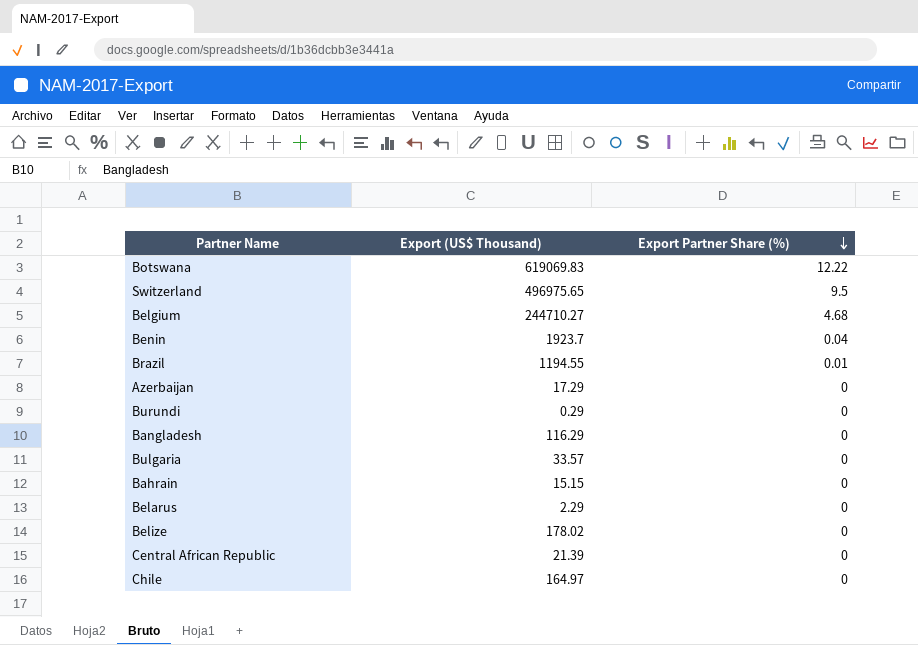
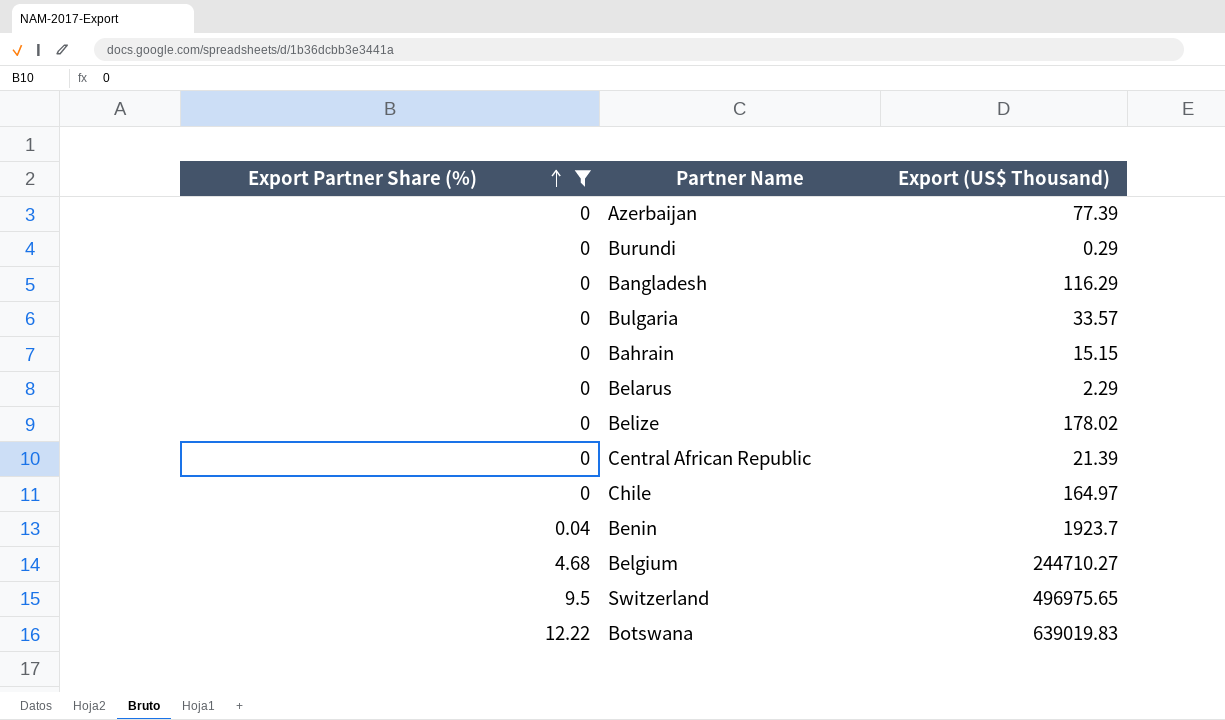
filter: none -> Export Partner Share (%) != 0.01
row order: Export Partner Share (%) descending -> Export Partner Share (%) ascending
column Export Partner Share (%) | position: 3 -> 1
Azerbaijan | Export (US$ Thousand): 17.29 -> 77.39
Botswana | Export (US$ Thousand): 619069.83 -> 639019.83

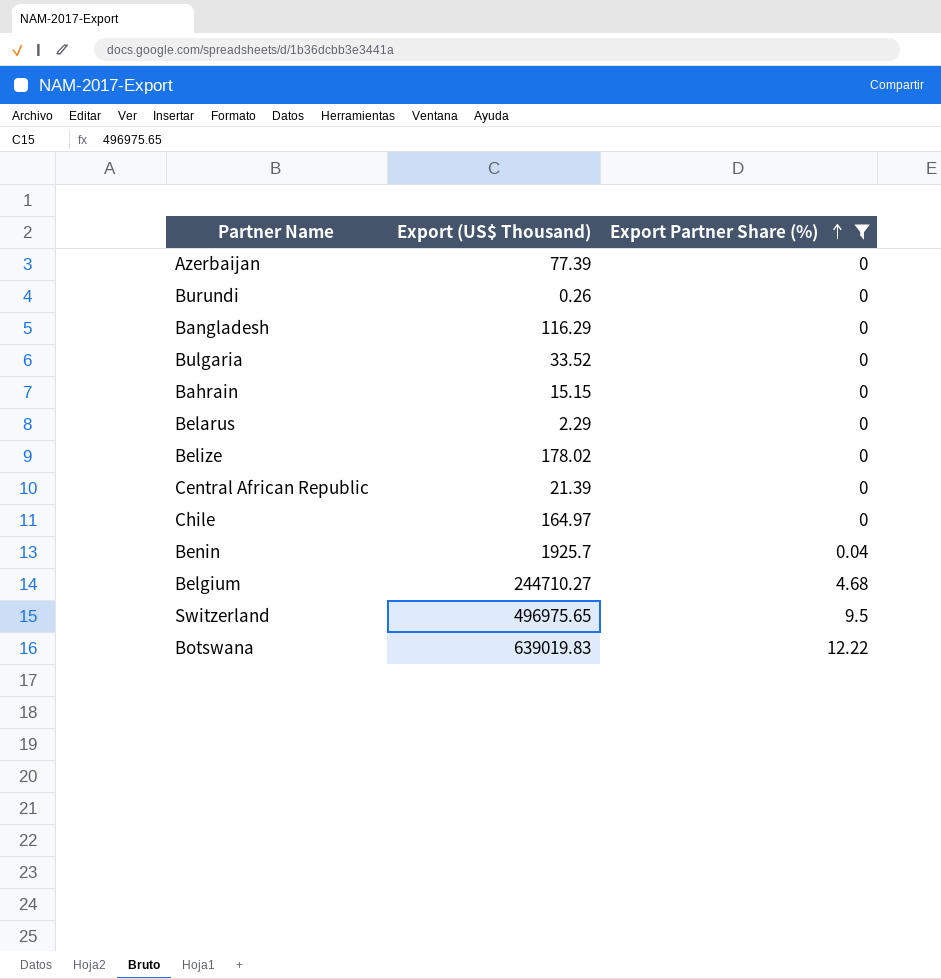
column Export Partner Share (%) | position: 1 -> 3
Burundi | Export (US$ Thousand): 0.29 -> 0.26
Bulgaria | Export (US$ Thousand): 33.57 -> 33.52
Benin | Export (US$ Thousand): 1923.7 -> 1925.7

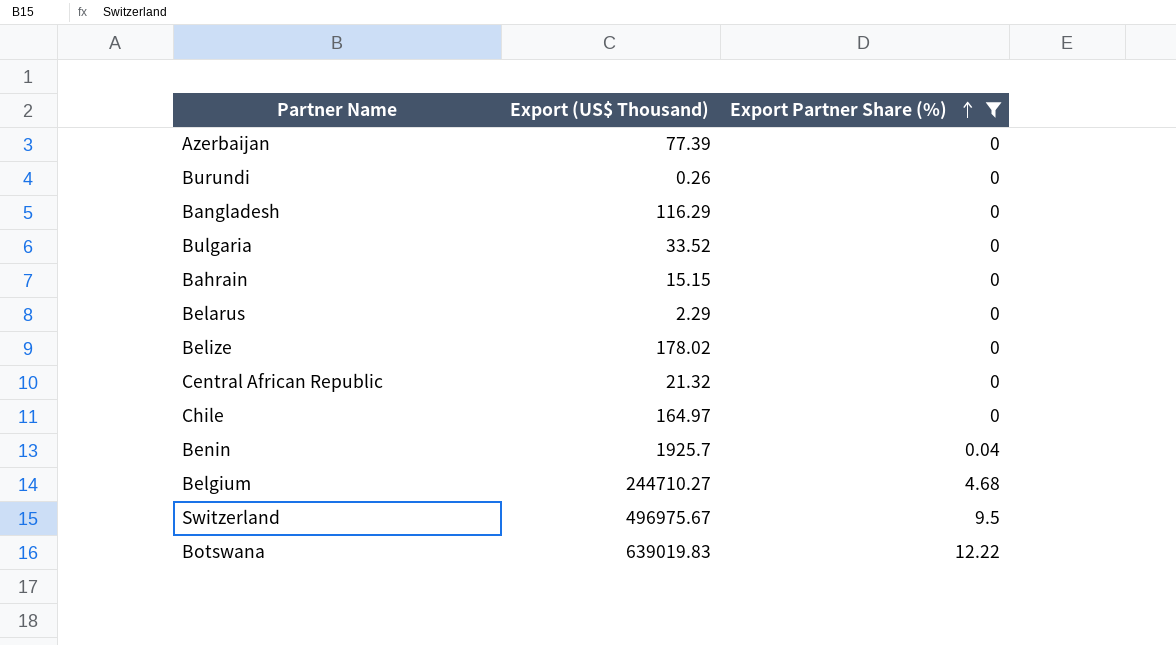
Central African Republic | Export (US$ Thousand): 21.39 -> 21.32
Switzerland | Export (US$ Thousand): 496975.65 -> 496975.67

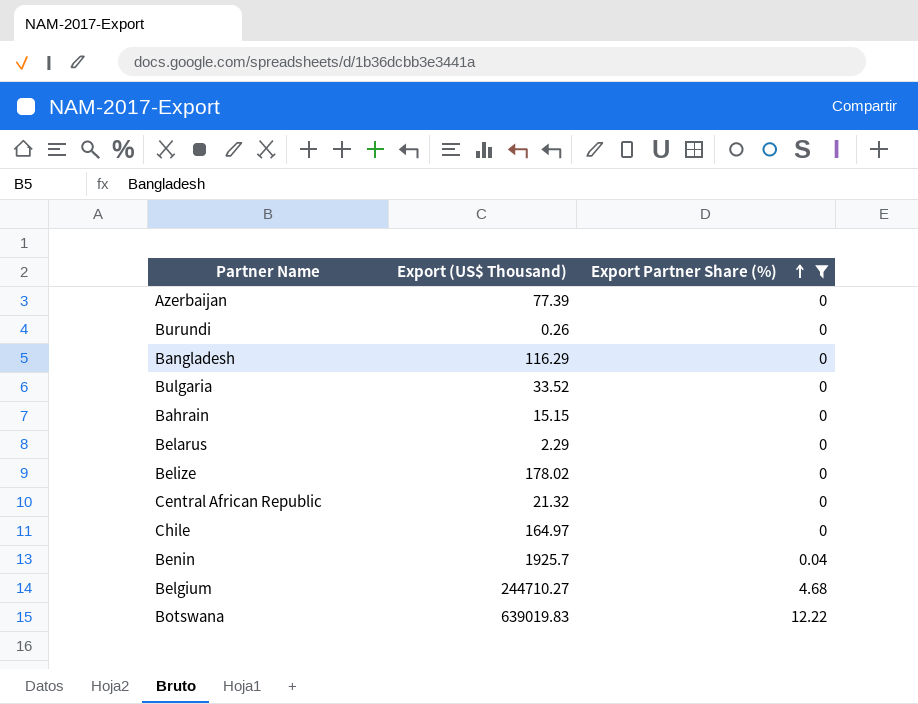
row Switzerland: 496975.67 | 9.5 -> none

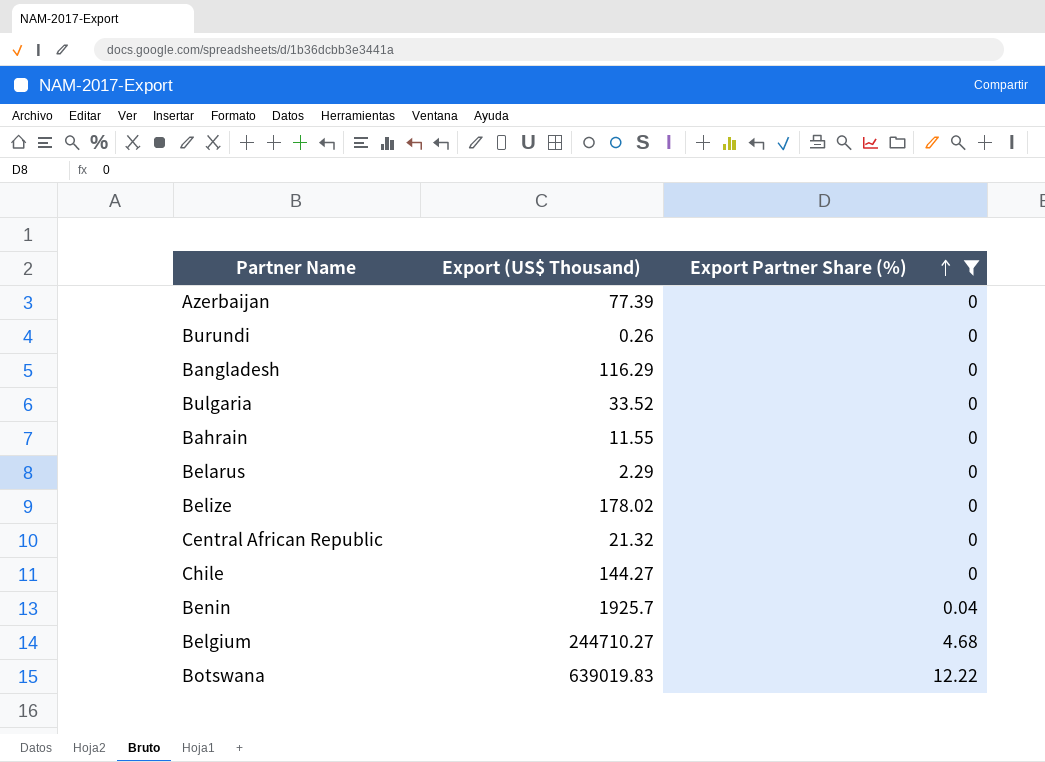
Bahrain | Export (US$ Thousand): 15.15 -> 11.55
Chile | Export (US$ Thousand): 164.97 -> 144.27

